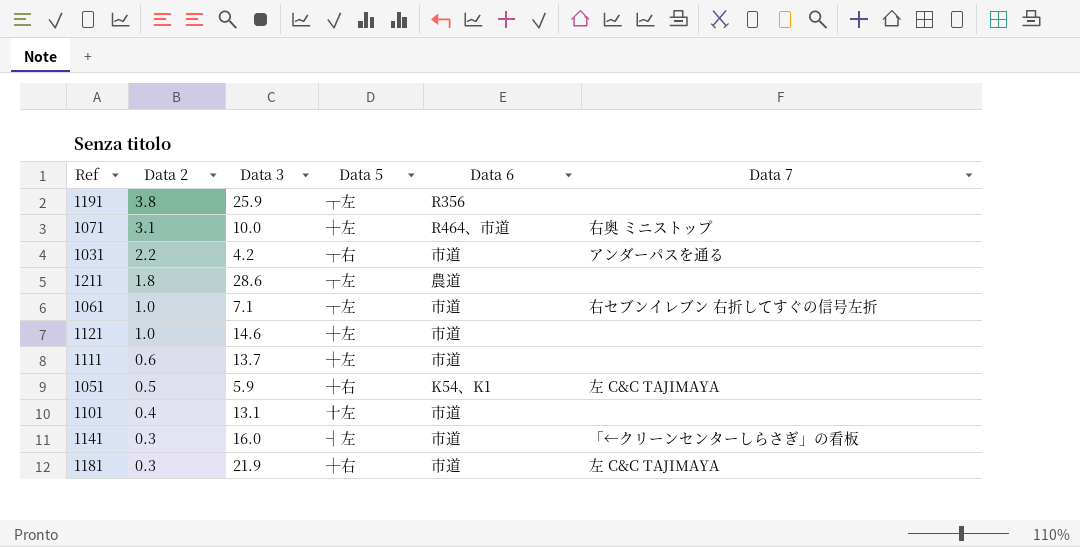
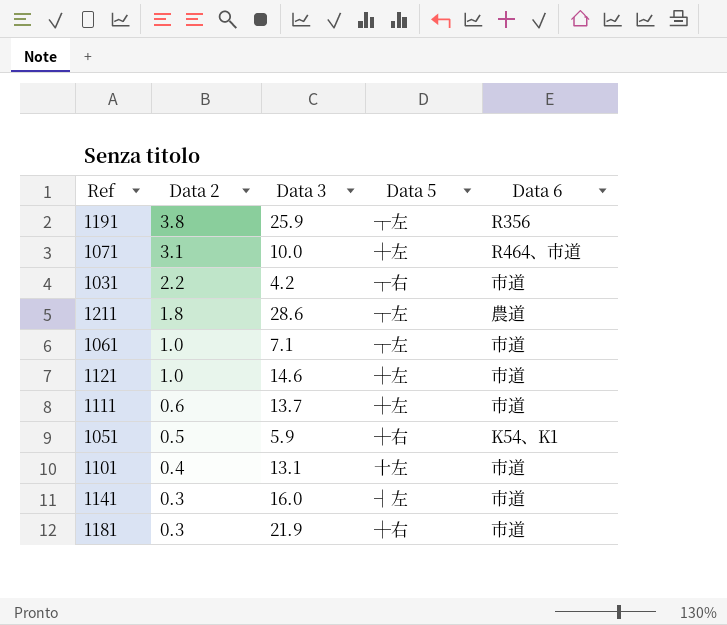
column Data 7 | position: 6 -> none

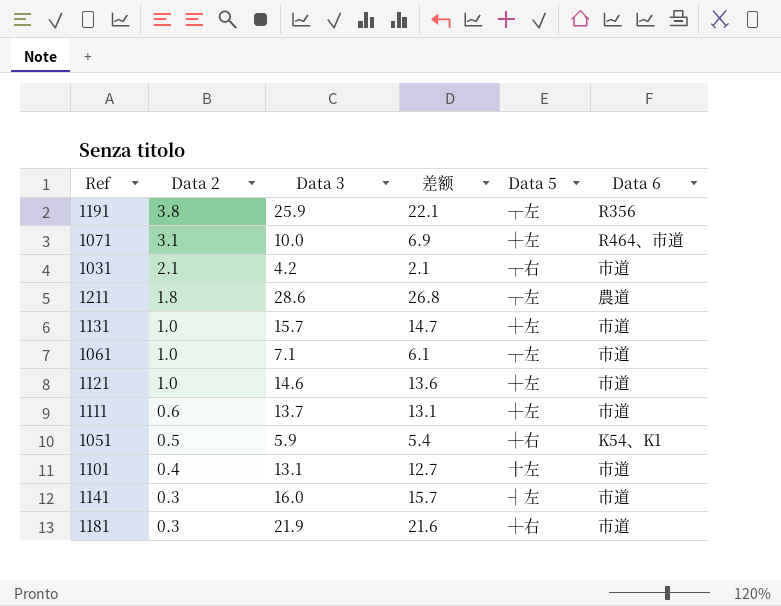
column 差额 | formula: none -> [Data 3] - [Data 2]
1031 | Data 2: 2.2 -> 2.1
row 1131: none -> 1.0 | 15.7 | 14.7 | ┼左 | 市道

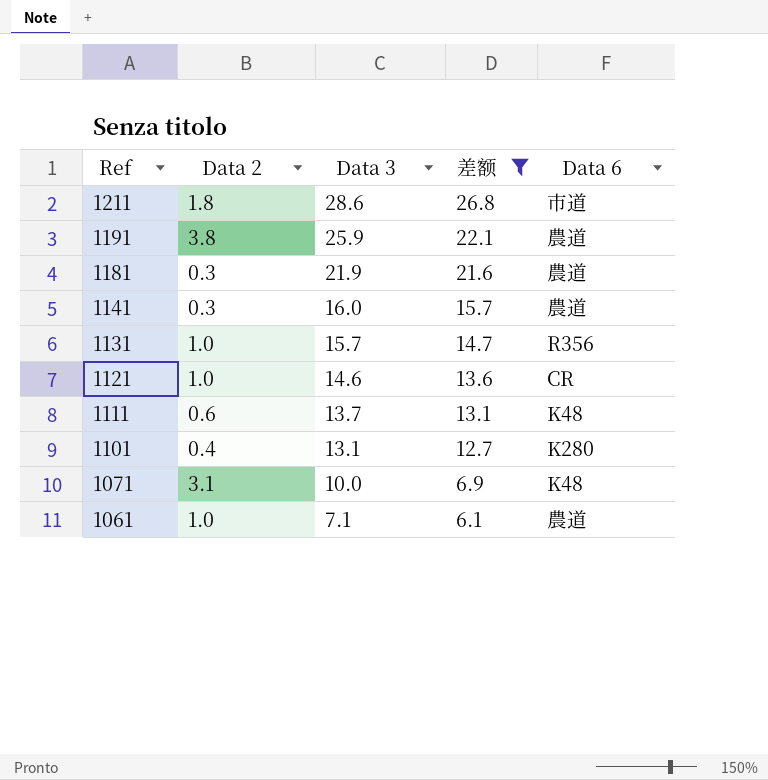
filter: none -> 差额 >= 6.1
row order: Data 2 descending -> Ref descending
column Data 5 | position: 5 -> none
1211 | Data 6: 農道 -> 市道
1191 | Data 6: R356 -> 農道
1181 | Data 6: 市道 -> 農道
1141 | Data 6: 市道 -> 農道
1131 | Data 6: 市道 -> R356
1121 | Data 6: 市道 -> CR
1111 | Data 6: 市道 -> K48
1101 | Data 6: 市道 -> K280
1071 | Data 6: R464、市道 -> K48
1061 | Data 6: 市道 -> 農道

